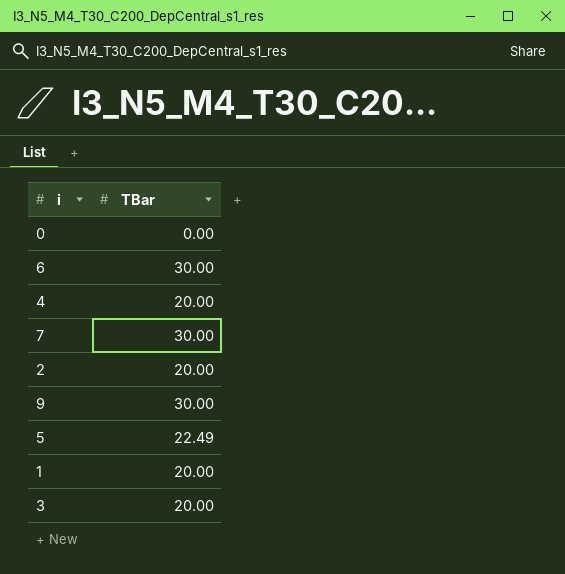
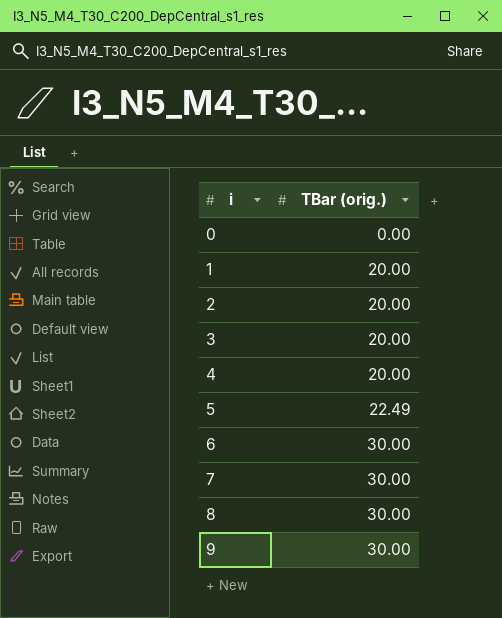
row order: none -> i ascending
column name: TBar -> TBar (orig.)
row 8: none -> 30.00

